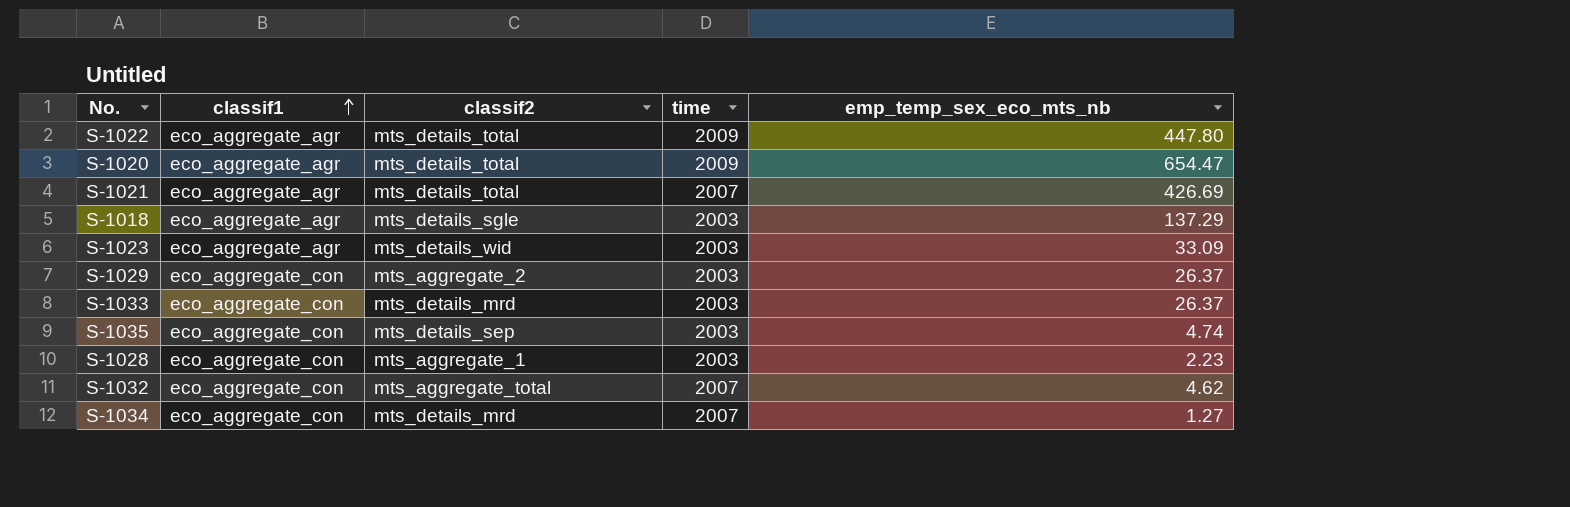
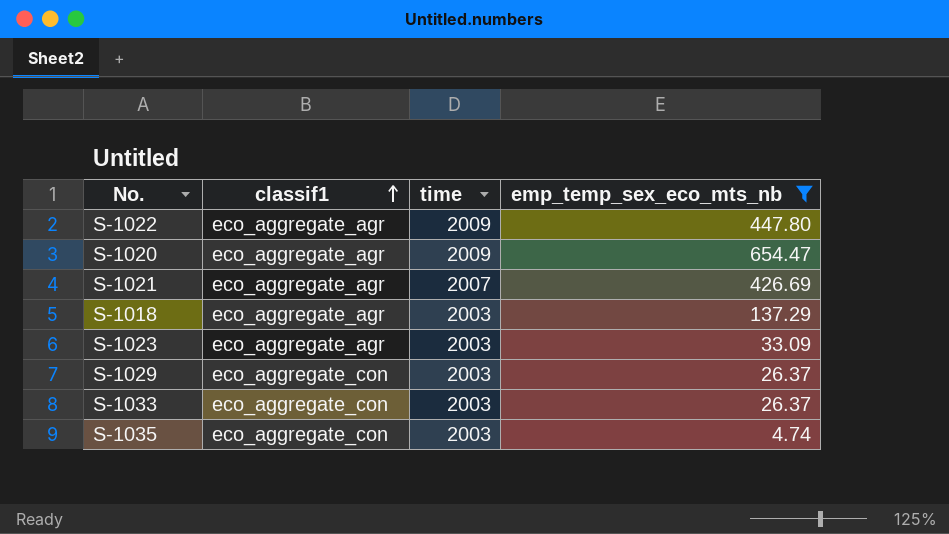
filter: none -> emp_temp_sex_eco_mts_nb >= 4.74
column classif2 | position: 3 -> none

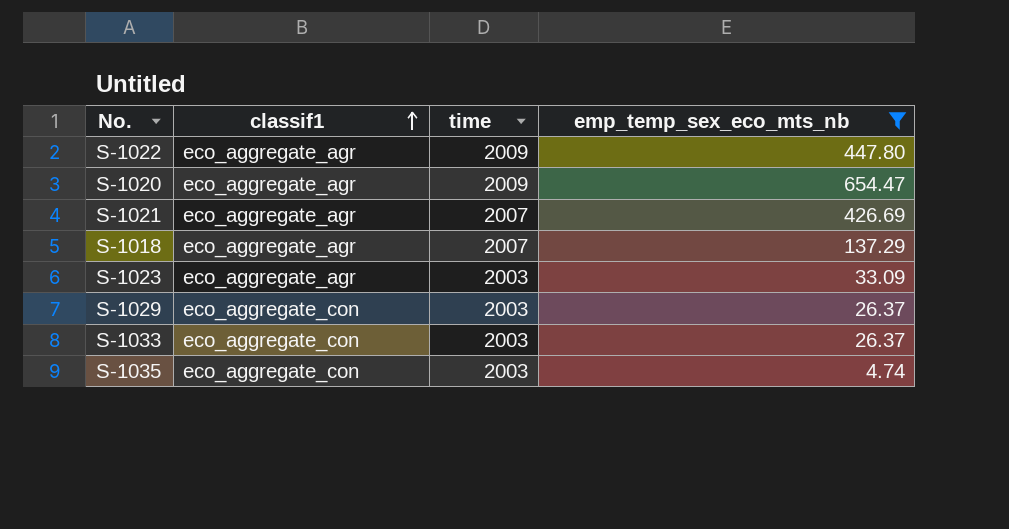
S-1018 | time: 2003 -> 2007

